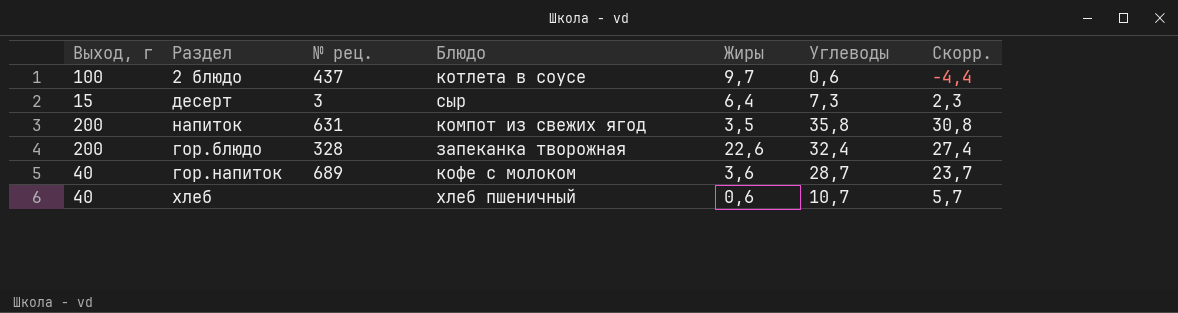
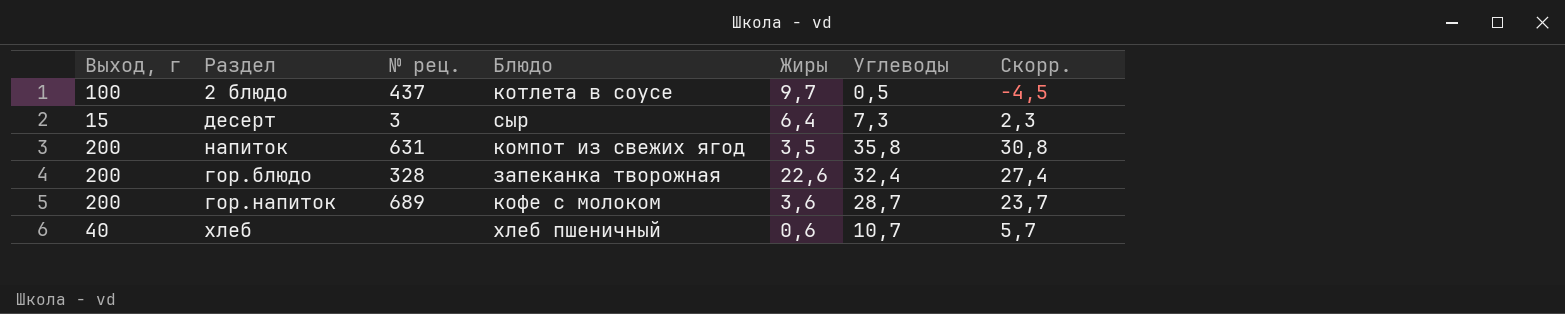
2 блюдо | Углеводы: 0,6 -> 0,5
2 блюдо | Скорр.: -4,4 -> -4,5
гор.напиток | Выход, г: 40 -> 200

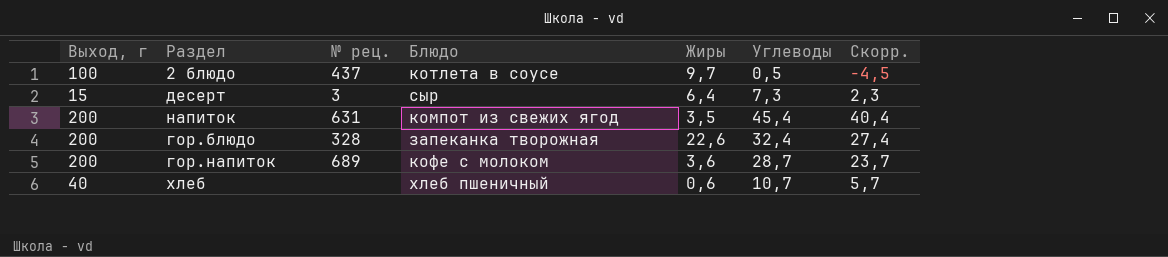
напиток | Углеводы: 35,8 -> 45,4
напиток | Скорр.: 30,8 -> 40,4

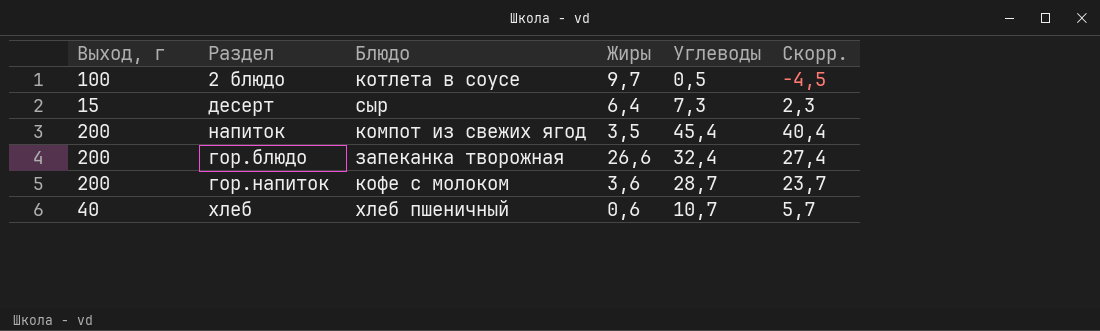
column № рец. | position: 3 -> none
гор.блюдо | Жиры: 22,6 -> 26,6

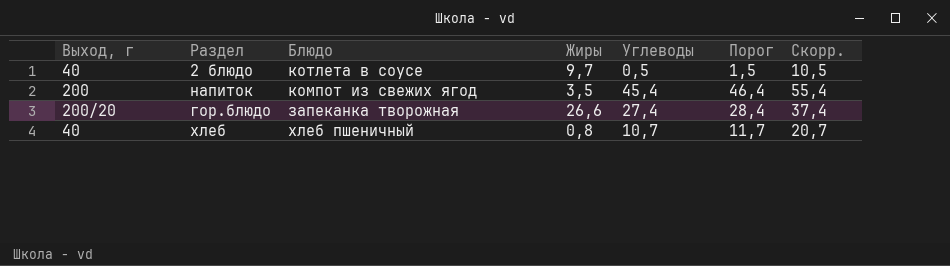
column Порог | formula: none -> [Углеводы] + 1
column Скорр. | formula: [Углеводы] - 5 -> [Углеводы] + 10
row десерт: 15 | сыр | 6,4 | 7,3 | 2,3 -> none
row гор.напиток: 200 | кофе с молоком | 3,6 | 28,7 | 23,7 -> none
2 блюдо | Выход, г: 100 -> 40
гор.блюдо | Выход, г: 200 -> 200/20
гор.блюдо | Углеводы: 32,4 -> 27,4
хлеб | Жиры: 0,6 -> 0,8

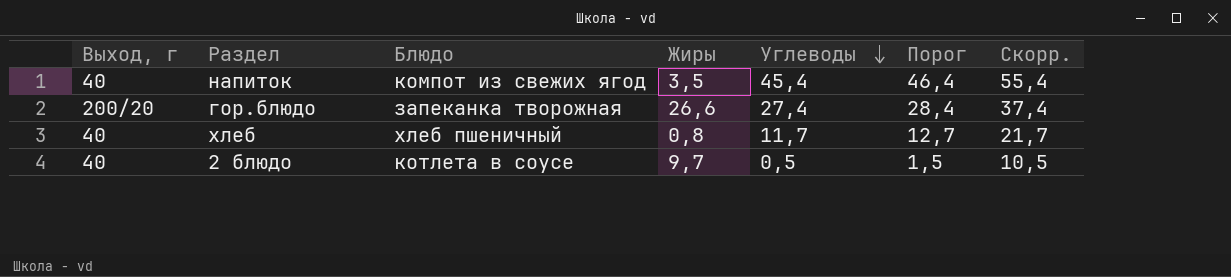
row order: none -> Углеводы descending
напиток | Выход, г: 200 -> 40
хлеб | Углеводы: 10,7 -> 11,7
хлеб | Порог: 11,7 -> 12,7
хлеб | Скорр.: 20,7 -> 21,7

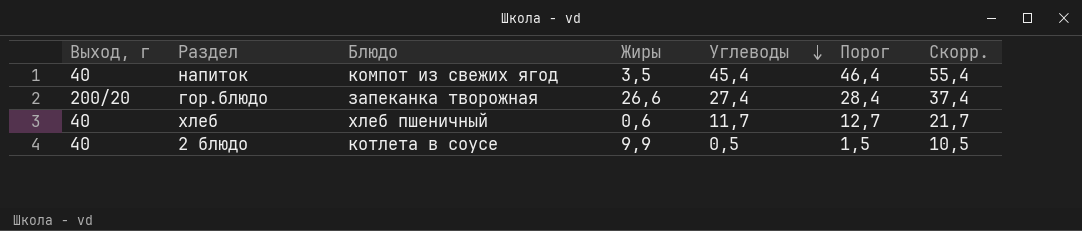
хлеб | Жиры: 0,8 -> 0,6
2 блюдо | Жиры: 9,7 -> 9,9

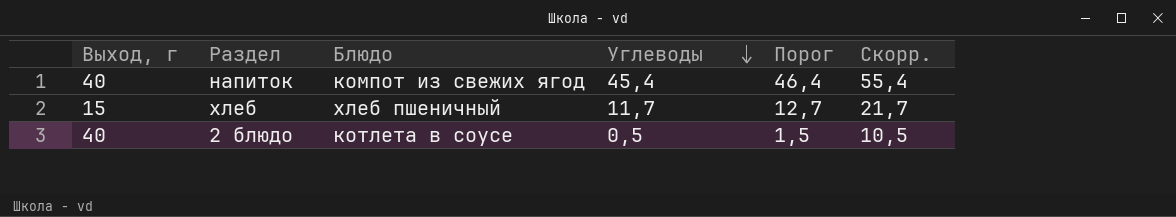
column Жиры | position: 4 -> none
row гор.блюдо: 200/20 | запеканка творожная | 26,6 | 27,4 | 28,4 | 37,4 -> none
хлеб | Выход, г: 40 -> 15

